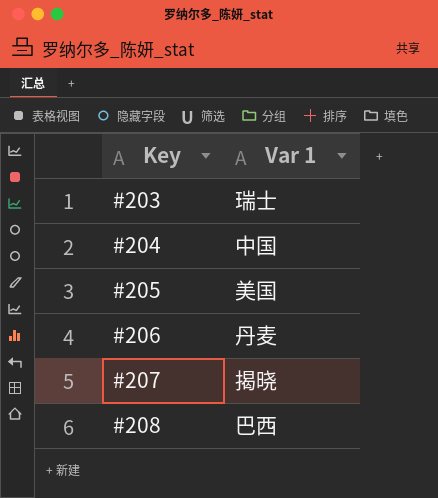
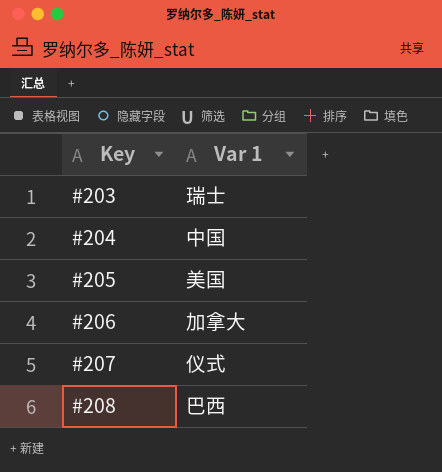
#206 | Var 1: 丹麦 -> 加拿大
#207 | Var 1: 揭晓 -> 仪式

